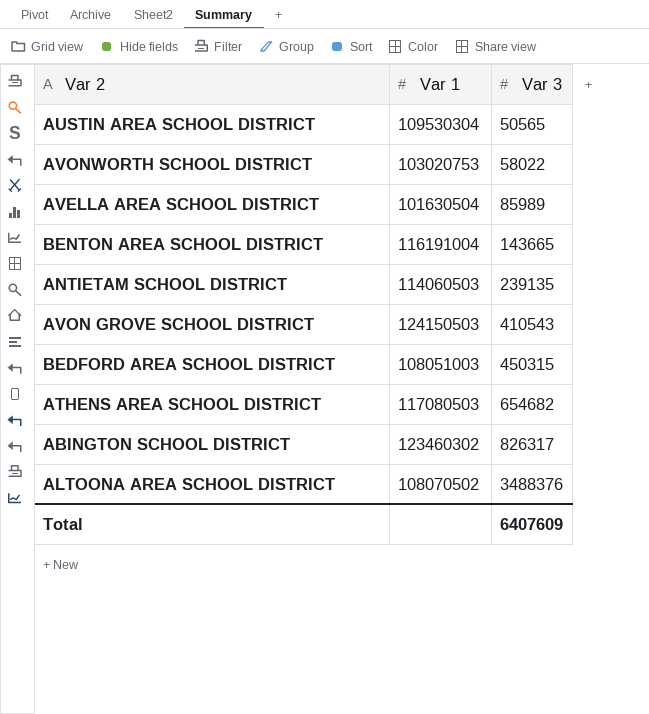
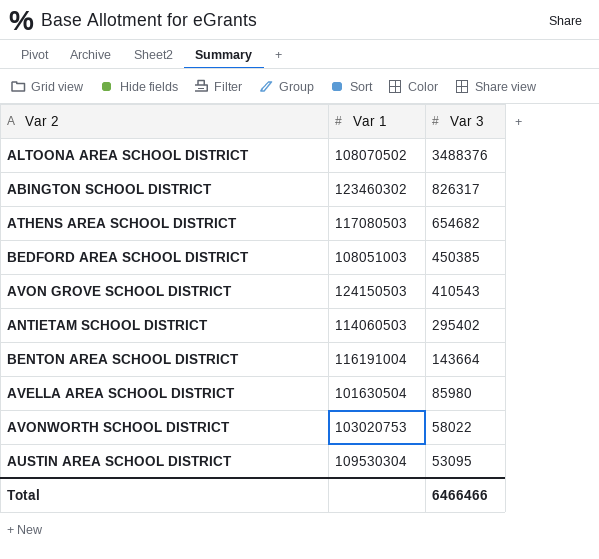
row order: Var 3 ascending -> Var 3 descending
BEDFORD AREA SCHOOL DISTRICT | Var 3: 450315 -> 450385
ANTIETAM SCHOOL DISTRICT | Var 3: 239135 -> 295402
BENTON AREA SCHOOL DISTRICT | Var 3: 143665 -> 143664
AVELLA AREA SCHOOL DISTRICT | Var 3: 85989 -> 85980
AUSTIN AREA SCHOOL DISTRICT | Var 3: 50565 -> 53095
Total | Var 3: 6407609 -> 6466466

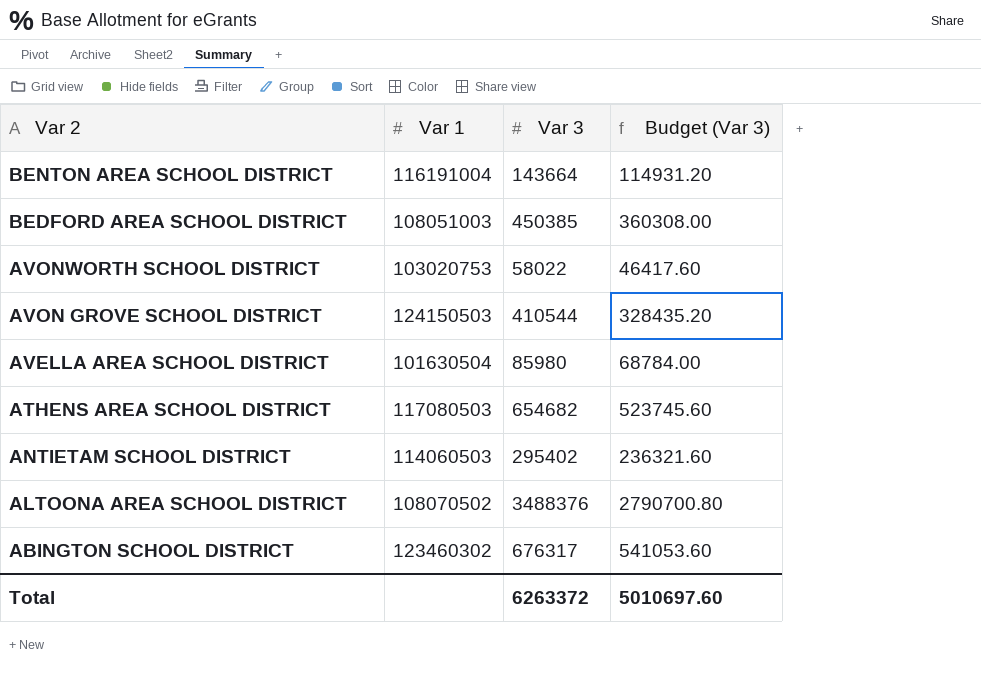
row order: Var 3 descending -> Var 2 descending
column Budget (Var 3) | formula: none -> [Var 3] * 0.8
row AUSTIN AREA SCHOOL DISTRICT: 109530304 | 53095 -> none
AVON GROVE SCHOOL DISTRICT | Var 3: 410543 -> 410544
ABINGTON SCHOOL DISTRICT | Var 3: 826317 -> 676317
Total | Var 3: 6466466 -> 6263372

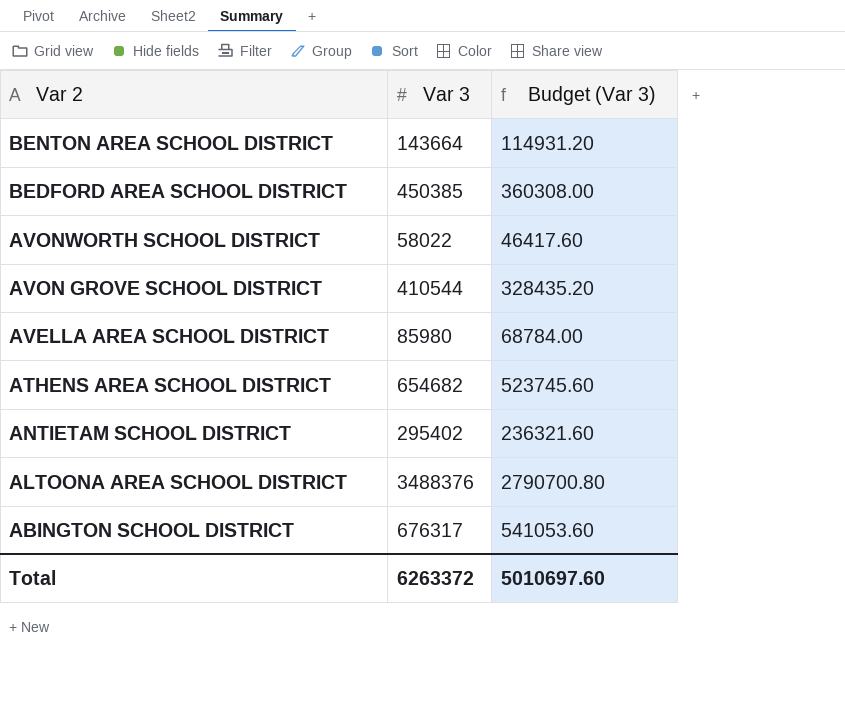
column Var 1 | position: 2 -> none

